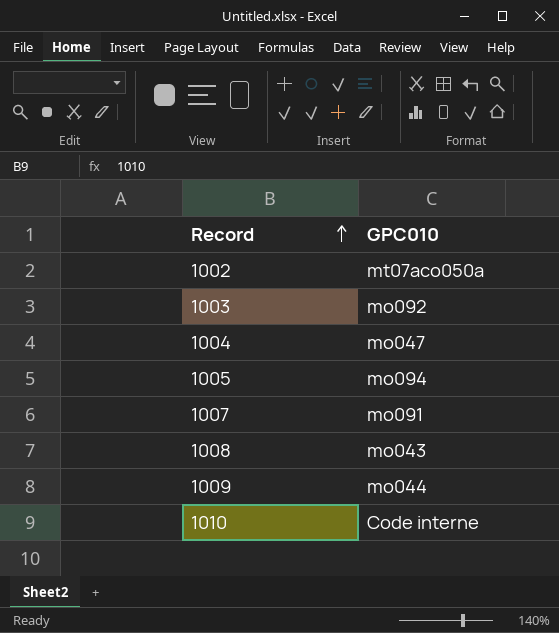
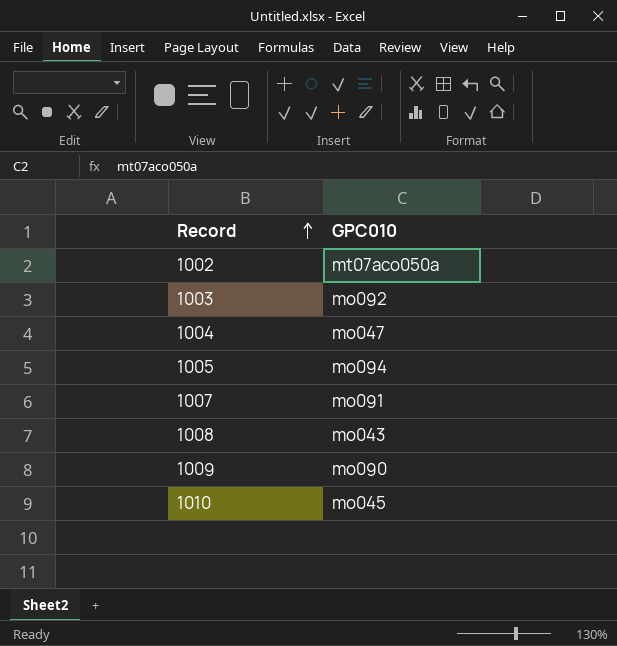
1009 | GPC010: mo044 -> mo090
1010 | GPC010: Code interne -> mo045

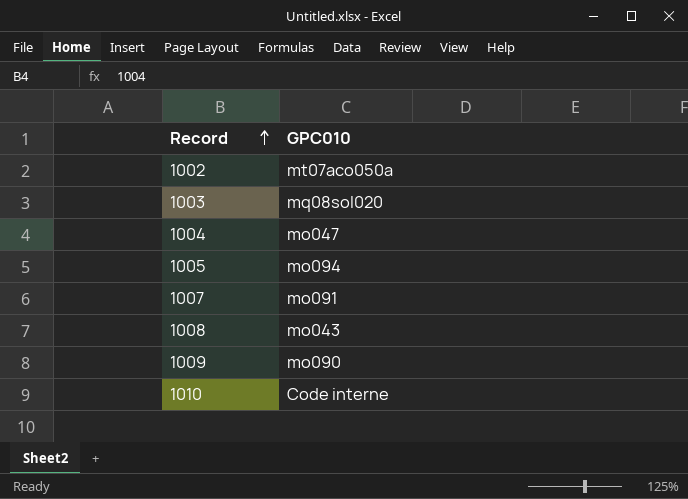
1003 | GPC010: mo092 -> mq08sol020
1010 | GPC010: mo045 -> Code interne

